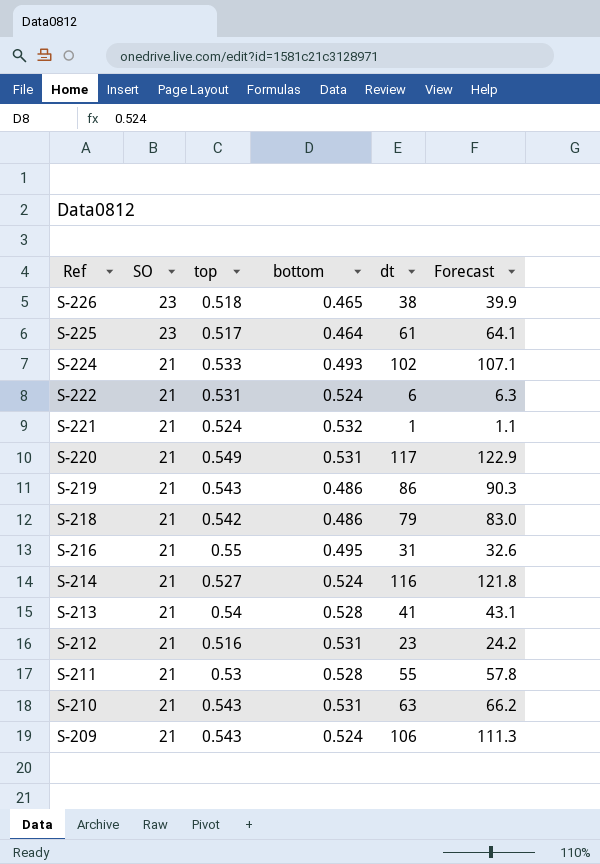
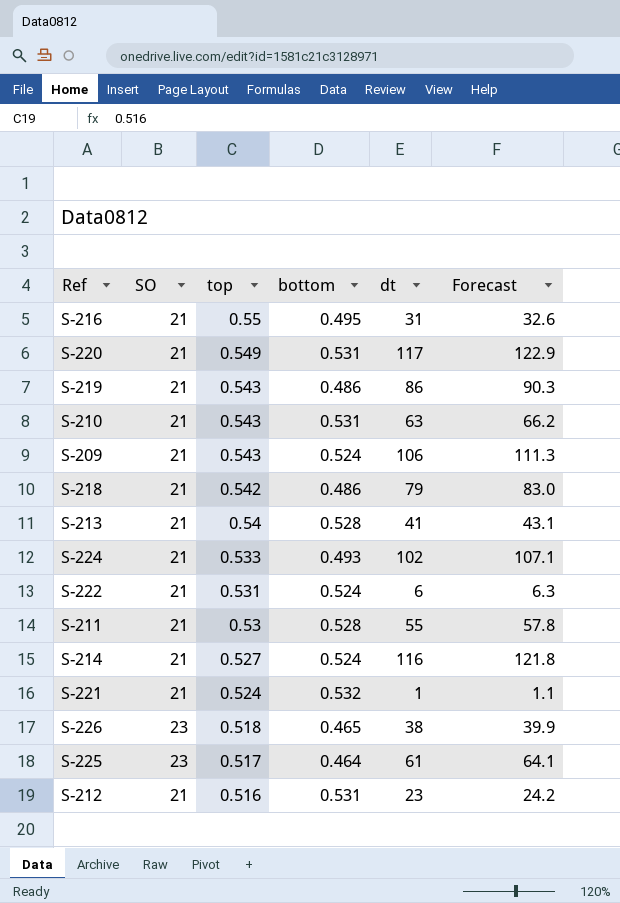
row order: Ref descending -> top descending

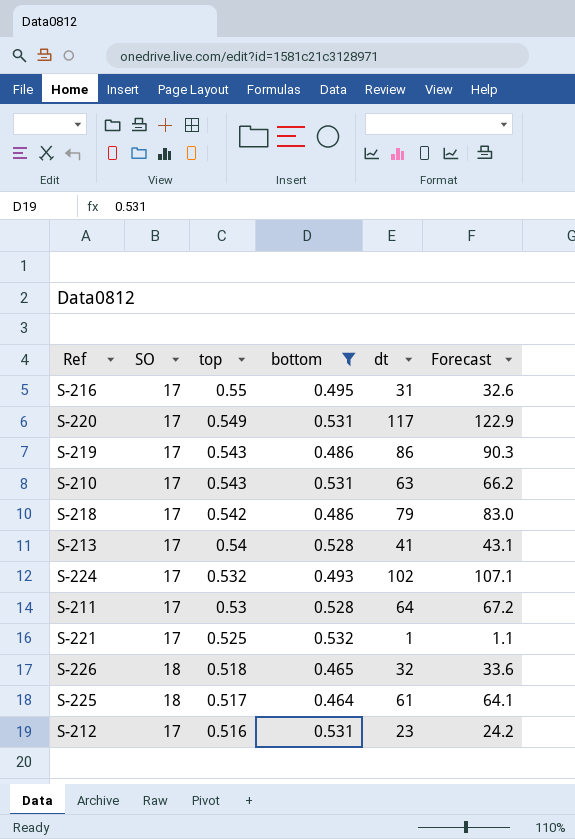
filter: none -> bottom != 0.524
S-216 | SO: 21 -> 17
S-220 | SO: 21 -> 17
S-219 | SO: 21 -> 17
S-210 | SO: 21 -> 17
S-218 | SO: 21 -> 17
S-213 | SO: 21 -> 17
S-224 | SO: 21 -> 17
S-224 | top: 0.533 -> 0.532
S-211 | SO: 21 -> 17
S-211 | dt: 55 -> 64
S-211 | Forecast: 57.8 -> 67.2
S-221 | SO: 21 -> 17
S-221 | top: 0.524 -> 0.525
S-226 | SO: 23 -> 18
S-226 | dt: 38 -> 32
S-226 | Forecast: 39.9 -> 33.6
S-225 | SO: 23 -> 18
S-212 | SO: 21 -> 17

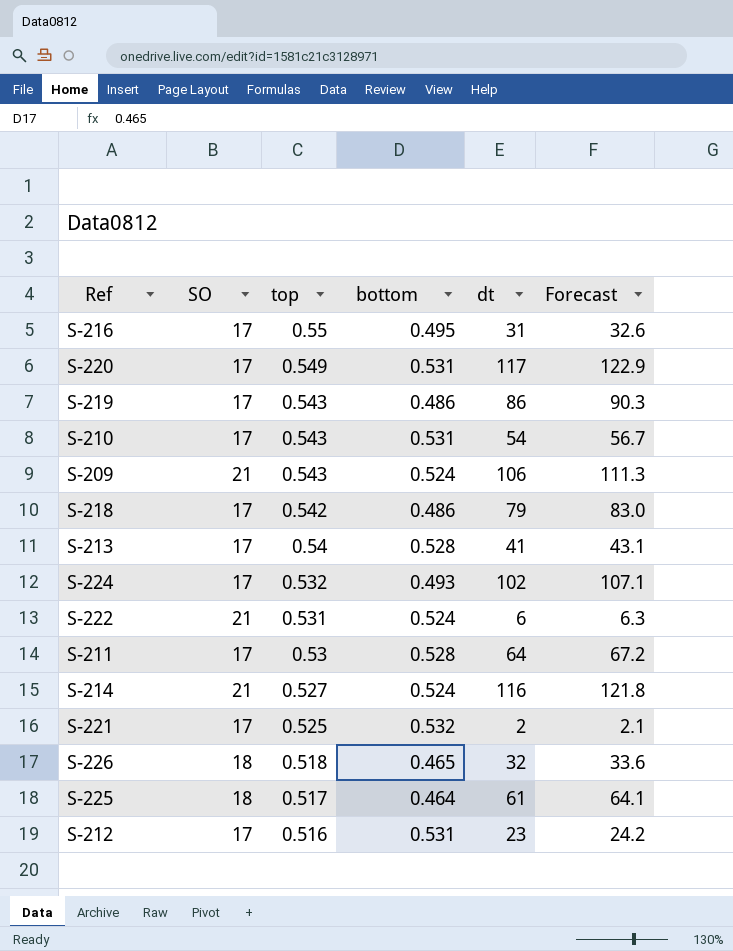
filter: bottom != 0.524 -> none
S-210 | dt: 63 -> 54
S-210 | Forecast: 66.2 -> 56.7
S-221 | dt: 1 -> 2
S-221 | Forecast: 1.1 -> 2.1

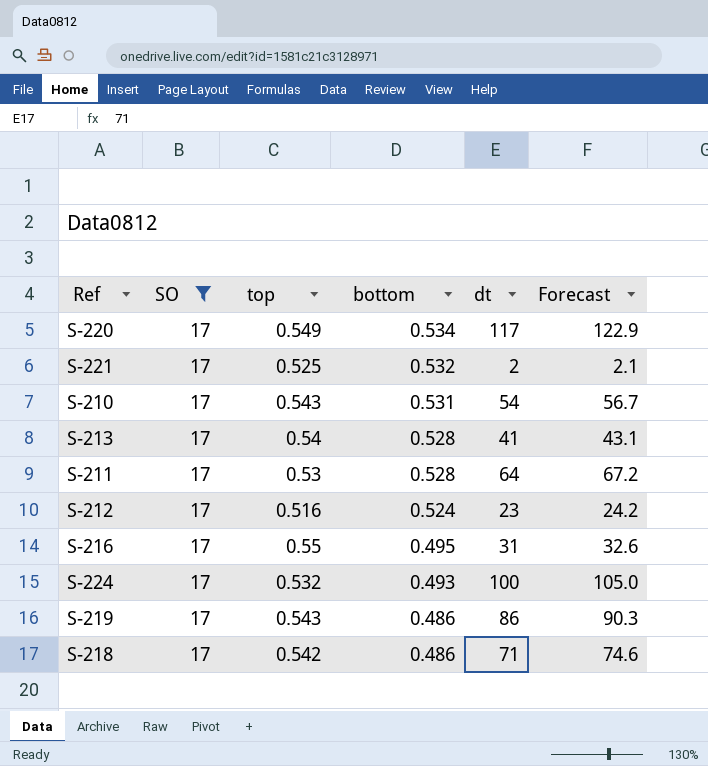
filter: none -> SO = 17
row order: top descending -> bottom descending
S-220 | bottom: 0.531 -> 0.534
S-212 | bottom: 0.531 -> 0.524
S-224 | dt: 102 -> 100
S-224 | Forecast: 107.1 -> 105.0
S-218 | dt: 79 -> 71
S-218 | Forecast: 83.0 -> 74.6

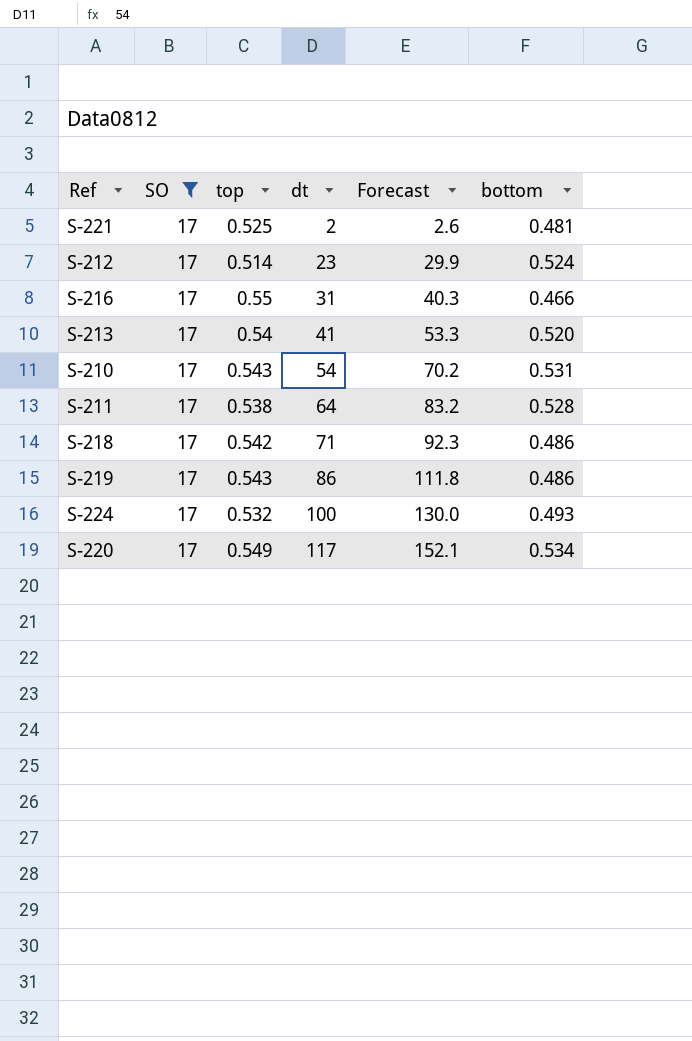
row order: bottom descending -> dt ascending
column Forecast | formula: [dt] * 1.05 -> [dt] * 1.3
column bottom | position: 4 -> 6
S-221 | bottom: 0.532 -> 0.481
S-212 | top: 0.516 -> 0.514
S-216 | bottom: 0.495 -> 0.466
S-213 | bottom: 0.528 -> 0.520
S-211 | top: 0.53 -> 0.538

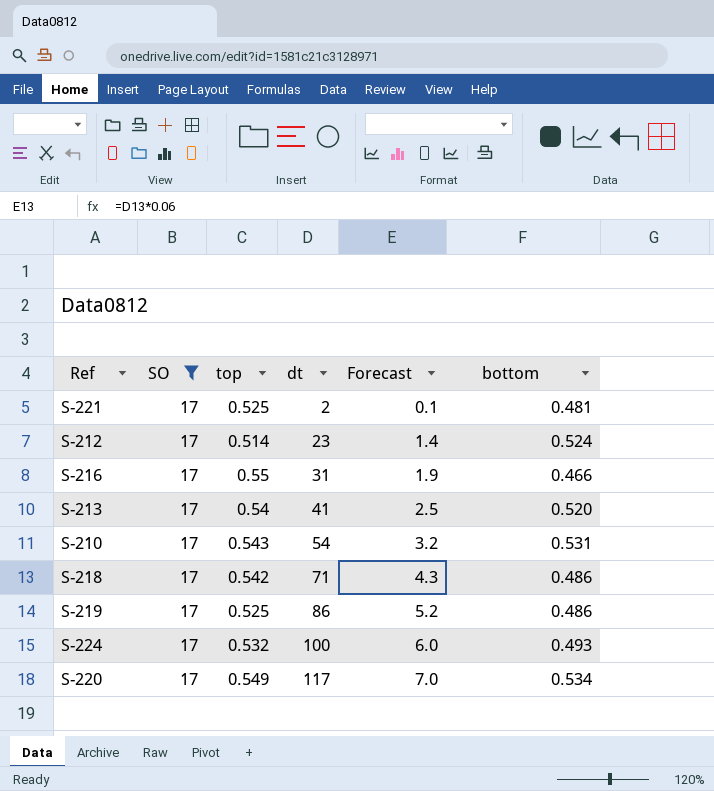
column Forecast | formula: [dt] * 1.3 -> [dt] * 0.06
row S-211: 17 | 0.538 | 64 | 83.2 | 0.528 -> none
S-219 | top: 0.543 -> 0.525

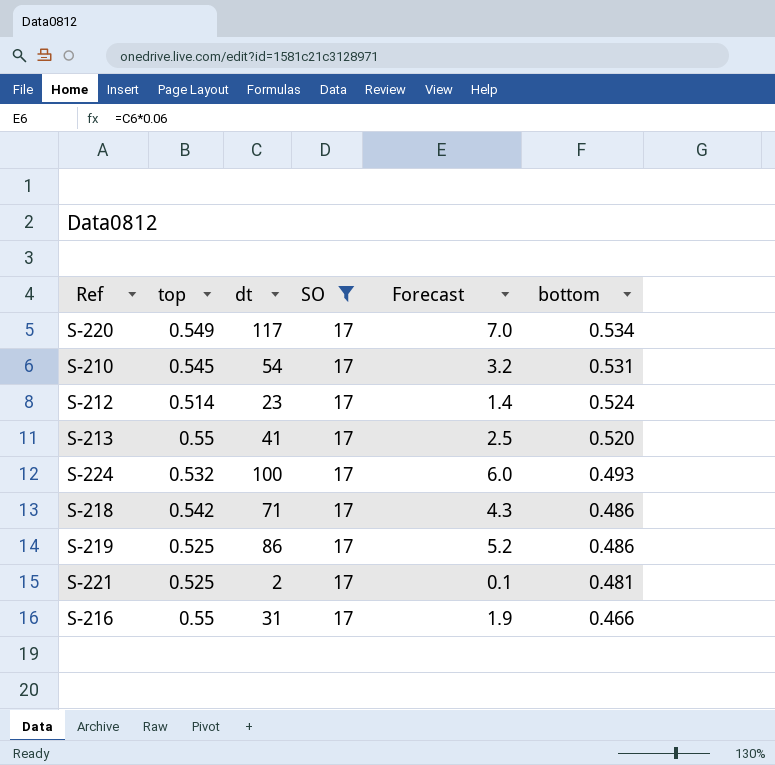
row order: dt ascending -> bottom descending
column SO | position: 2 -> 4
S-210 | top: 0.543 -> 0.545
S-213 | top: 0.54 -> 0.55

